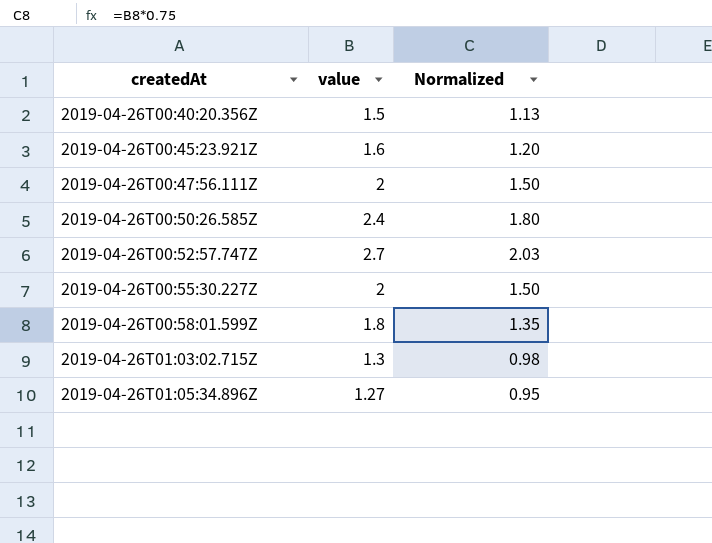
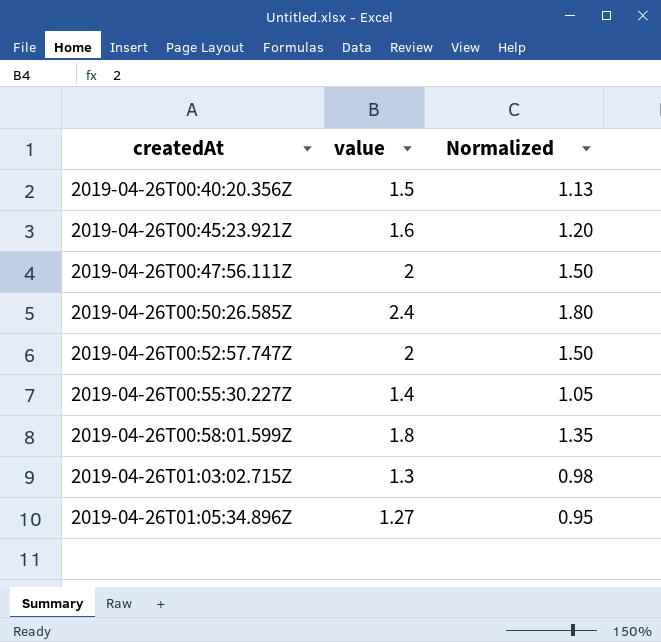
2019-04-26T00:52:57.747Z | value: 2.7 -> 2
2019-04-26T00:52:57.747Z | Normalized: 2.03 -> 1.50
2019-04-26T00:55:30.227Z | value: 2 -> 1.4
2019-04-26T00:55:30.227Z | Normalized: 1.50 -> 1.05

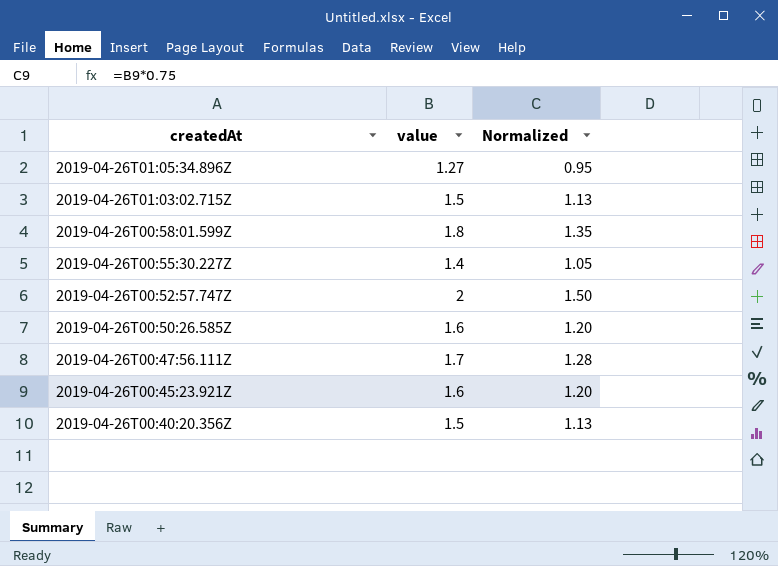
row order: createdAt ascending -> createdAt descending
2019-04-26T01:03:02.715Z | value: 1.3 -> 1.5
2019-04-26T01:03:02.715Z | Normalized: 0.98 -> 1.13
2019-04-26T00:50:26.585Z | value: 2.4 -> 1.6
2019-04-26T00:50:26.585Z | Normalized: 1.80 -> 1.20
2019-04-26T00:47:56.111Z | value: 2 -> 1.7
2019-04-26T00:47:56.111Z | Normalized: 1.50 -> 1.28

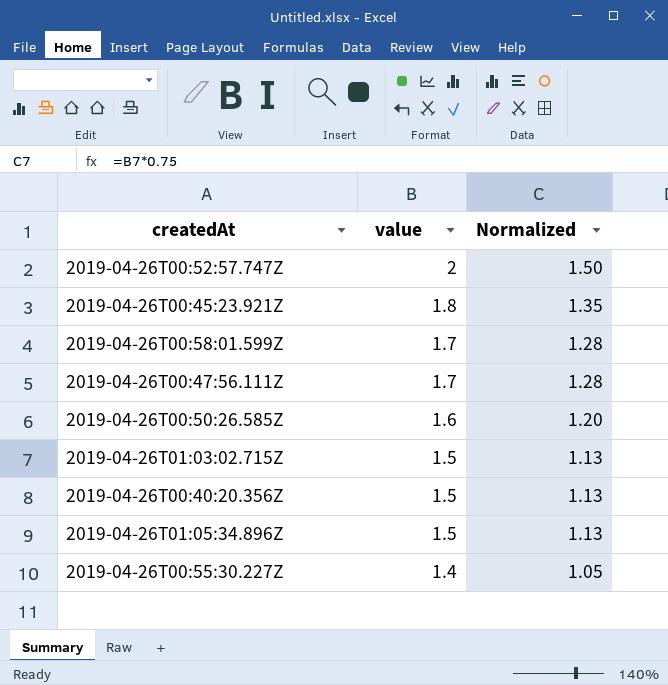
row order: createdAt descending -> value descending
2019-04-26T00:45:23.921Z | value: 1.6 -> 1.8
2019-04-26T00:45:23.921Z | Normalized: 1.20 -> 1.35
2019-04-26T00:58:01.599Z | value: 1.8 -> 1.7
2019-04-26T00:58:01.599Z | Normalized: 1.35 -> 1.28
2019-04-26T01:05:34.896Z | value: 1.27 -> 1.5
2019-04-26T01:05:34.896Z | Normalized: 0.95 -> 1.13

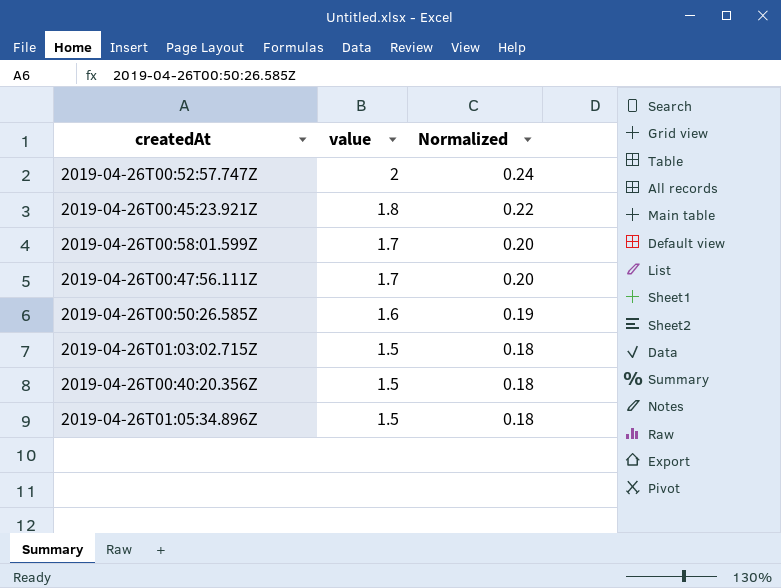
column Normalized | formula: [value] * 0.75 -> [value] * 0.12
row 2019-04-26T00:55:30.227Z: 1.4 | 1.05 -> none

